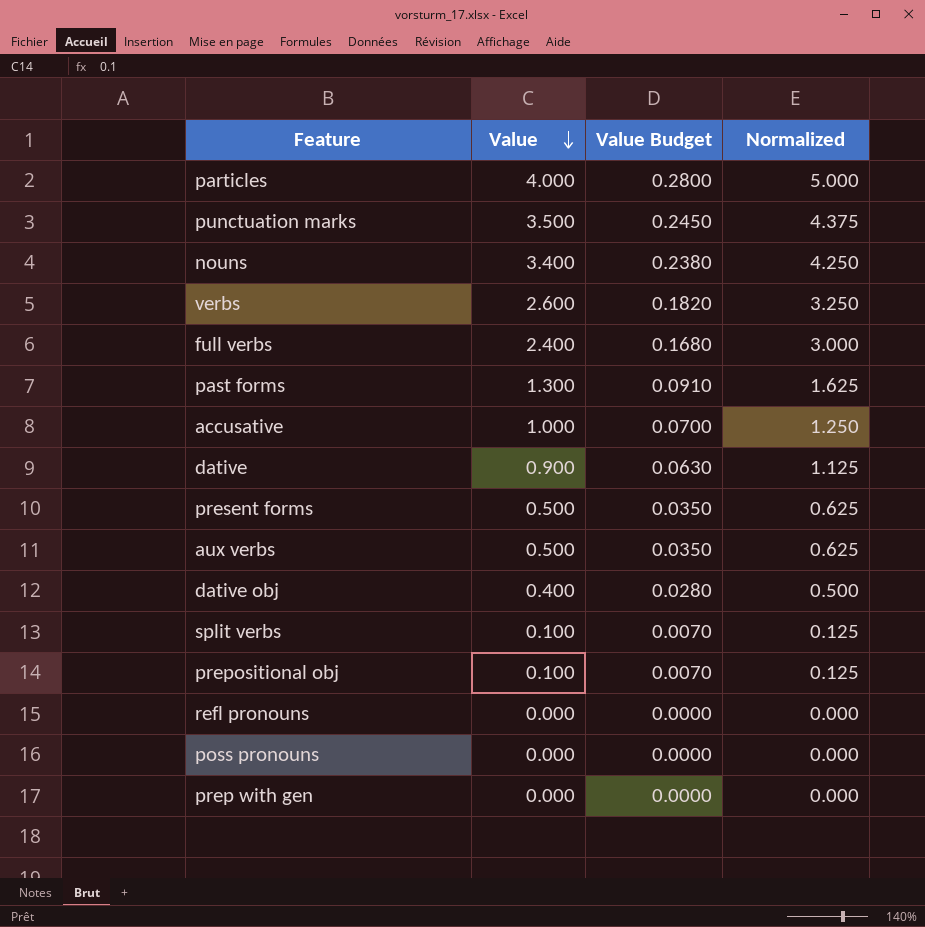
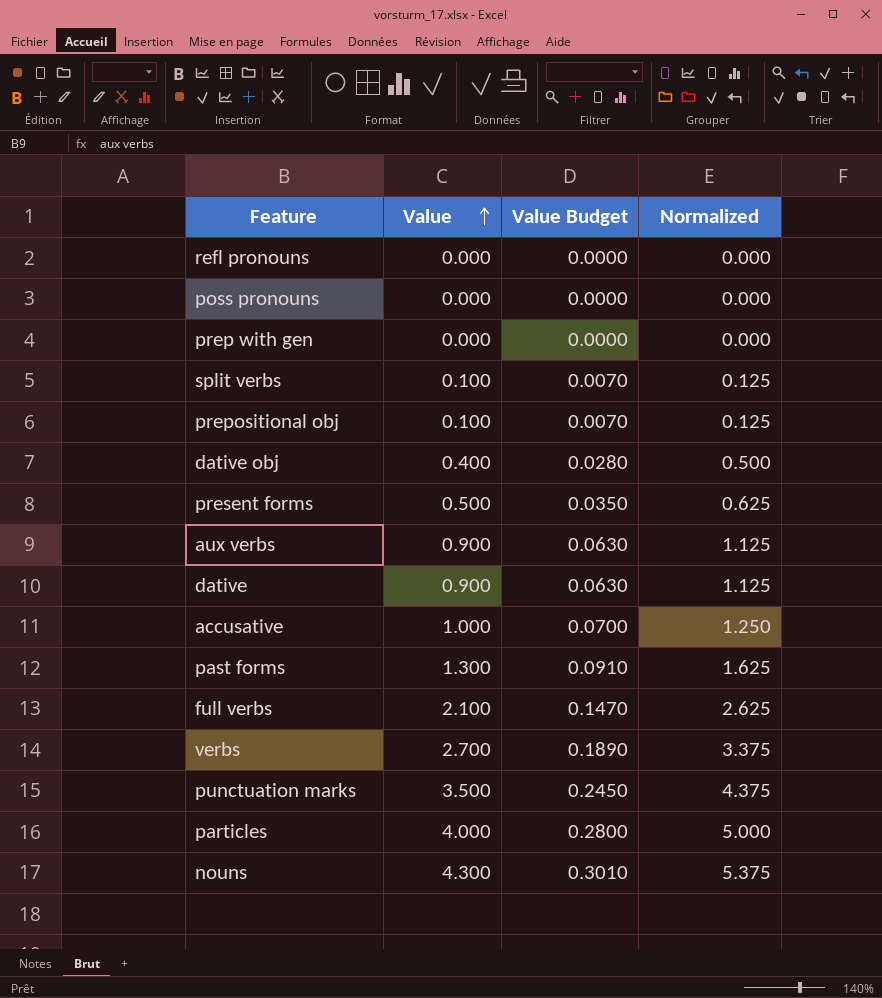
row order: Value descending -> Value ascending
aux verbs | Value: 0.500 -> 0.900
aux verbs | Value Budget: 0.0350 -> 0.0630
aux verbs | Normalized: 0.625 -> 1.125
full verbs | Value: 2.400 -> 2.100
full verbs | Value Budget: 0.1680 -> 0.1470
full verbs | Normalized: 3.000 -> 2.625
verbs | Value: 2.600 -> 2.700
verbs | Value Budget: 0.1820 -> 0.1890
verbs | Normalized: 3.250 -> 3.375
nouns | Value: 3.400 -> 4.300
nouns | Value Budget: 0.2380 -> 0.3010
nouns | Normalized: 4.250 -> 5.375

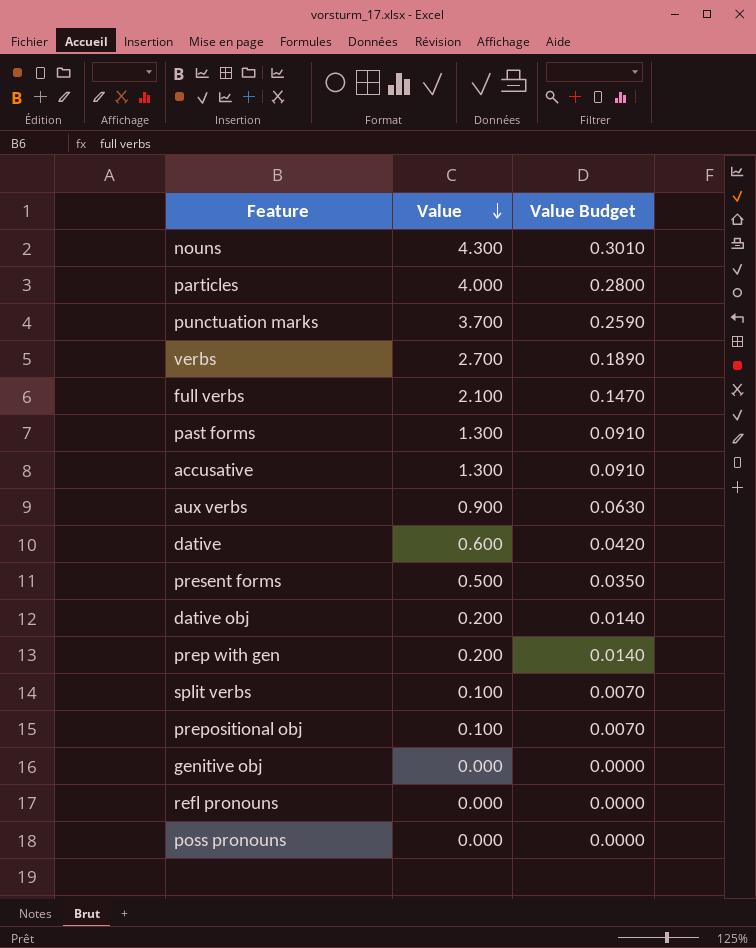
row order: Value ascending -> Value descending
column Normalized | formula: [Value] * 1.25 -> none
punctuation marks | Value: 3.500 -> 3.700
punctuation marks | Value Budget: 0.2450 -> 0.2590
accusative | Value: 1.000 -> 1.300
accusative | Value Budget: 0.0700 -> 0.0910
dative | Value: 0.900 -> 0.600
dative | Value Budget: 0.0630 -> 0.0420
dative obj | Value: 0.400 -> 0.200
dative obj | Value Budget: 0.0280 -> 0.0140
prep with gen | Value: 0.000 -> 0.200
prep with gen | Value Budget: 0.0000 -> 0.0140
row genitive obj: none -> 0.000 | 0.0000

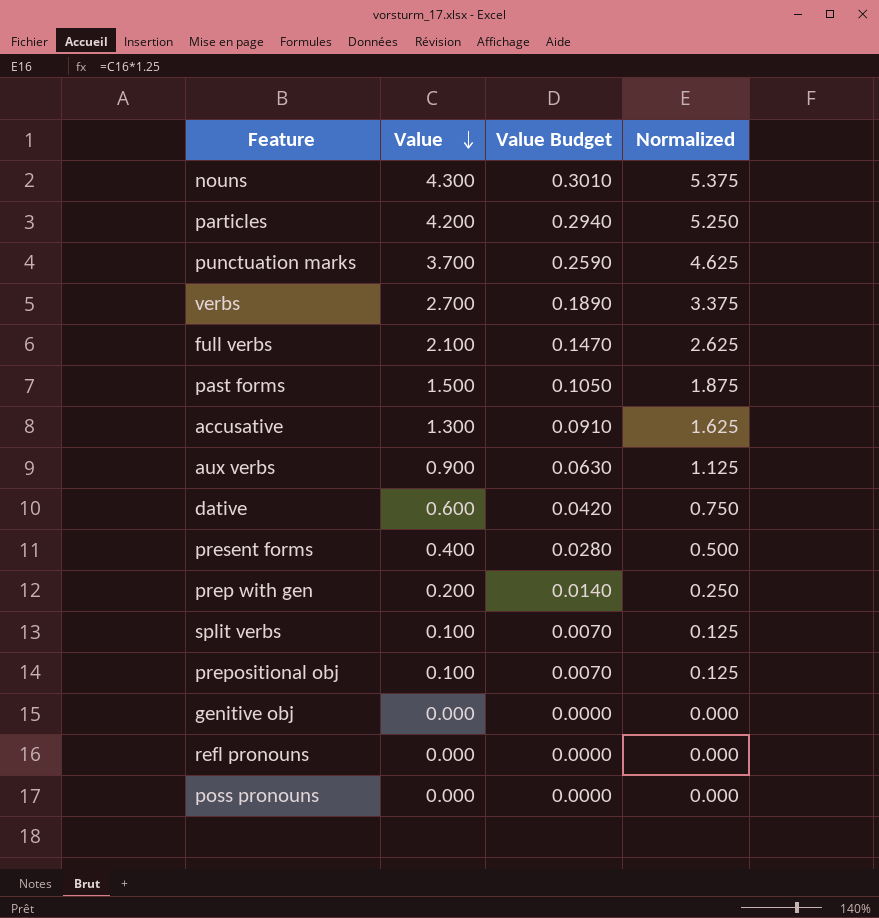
column Normalized | formula: none -> [Value] * 1.25
row dative obj: 0.200 | 0.0140 -> none
particles | Value: 4.000 -> 4.200
particles | Value Budget: 0.2800 -> 0.2940
past forms | Value: 1.300 -> 1.500
past forms | Value Budget: 0.0910 -> 0.1050
present forms | Value: 0.500 -> 0.400
present forms | Value Budget: 0.0350 -> 0.0280

